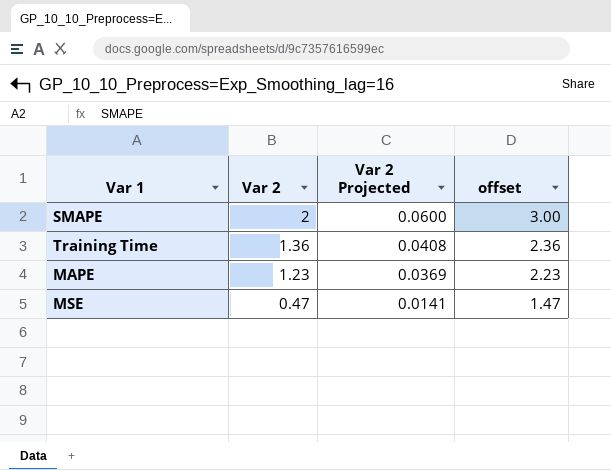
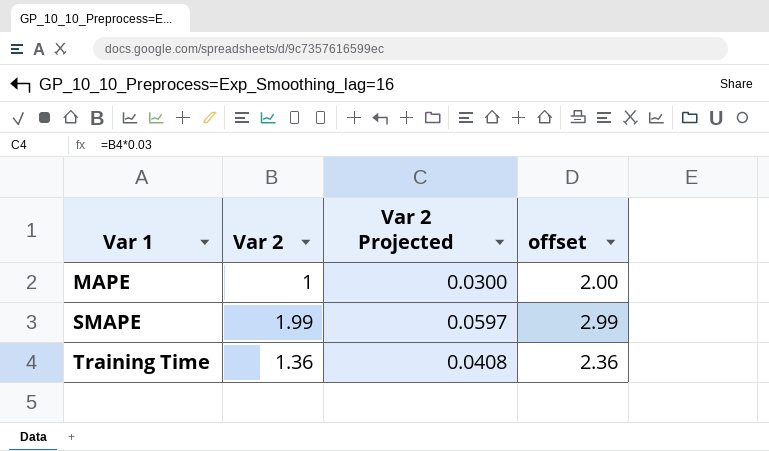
row order: Var 2 descending -> Var 1 ascending
row MSE: 0.47 | 0.0141 | 1.47 -> none
MAPE | Var 2: 1.23 -> 1
MAPE | Var 2 Projected: 0.0369 -> 0.0300
MAPE | offset: 2.23 -> 2.00
SMAPE | Var 2: 2 -> 1.99
SMAPE | Var 2 Projected: 0.0600 -> 0.0597
SMAPE | offset: 3.00 -> 2.99

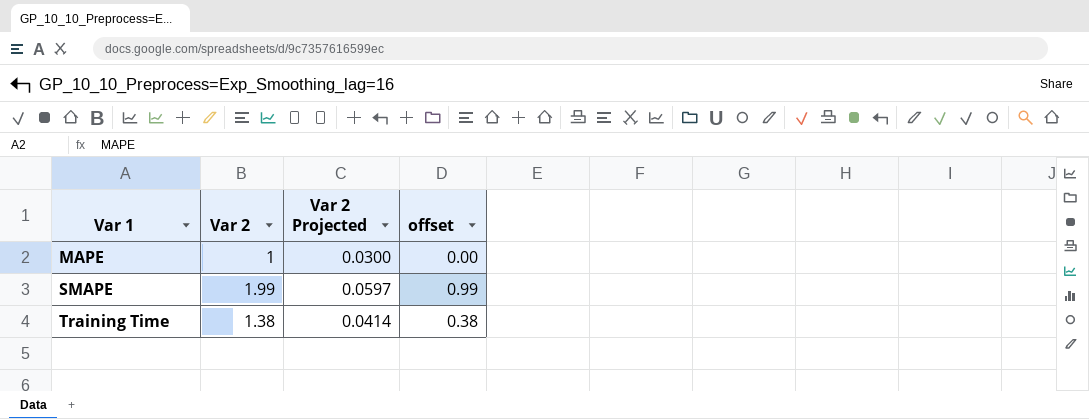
column offset | formula: [Var 2] + 1 -> [Var 2] - 1
Training Time | Var 2: 1.36 -> 1.38
Training Time | Var 2 Projected: 0.0408 -> 0.0414

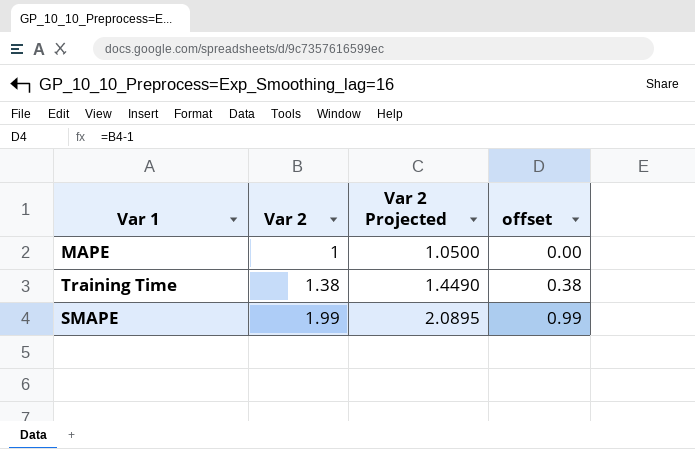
row order: Var 1 ascending -> Var 2 ascending
column Var 2 Projected | formula: [Var 2] * 0.03 -> [Var 2] * 1.05

